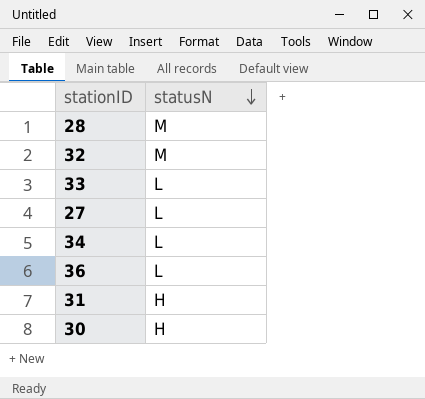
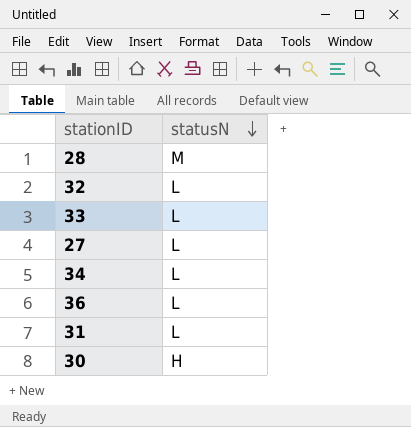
32 | statusN: M -> L
31 | statusN: H -> L

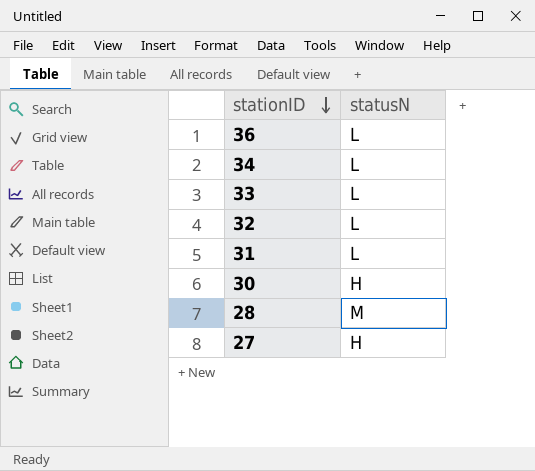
row order: statusN descending -> stationID descending
27 | statusN: L -> H

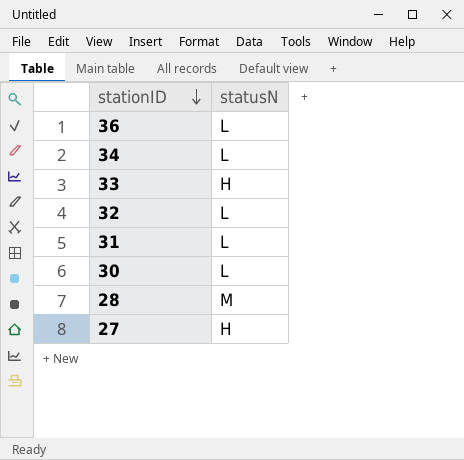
33 | statusN: L -> H
30 | statusN: H -> L

